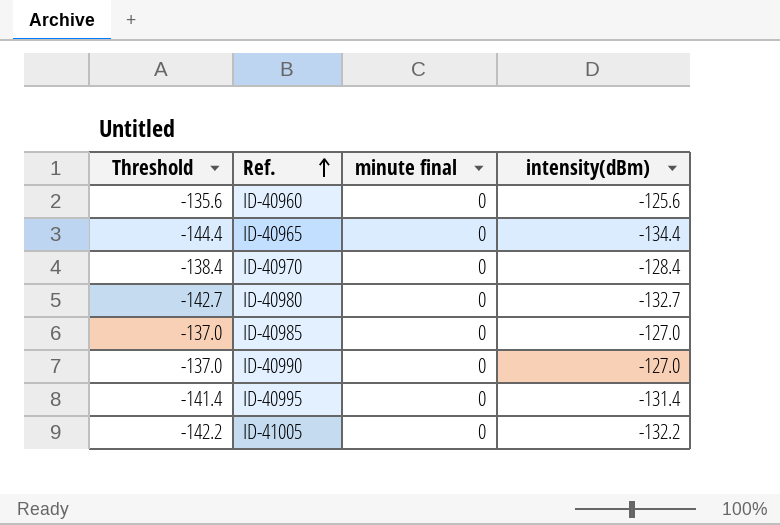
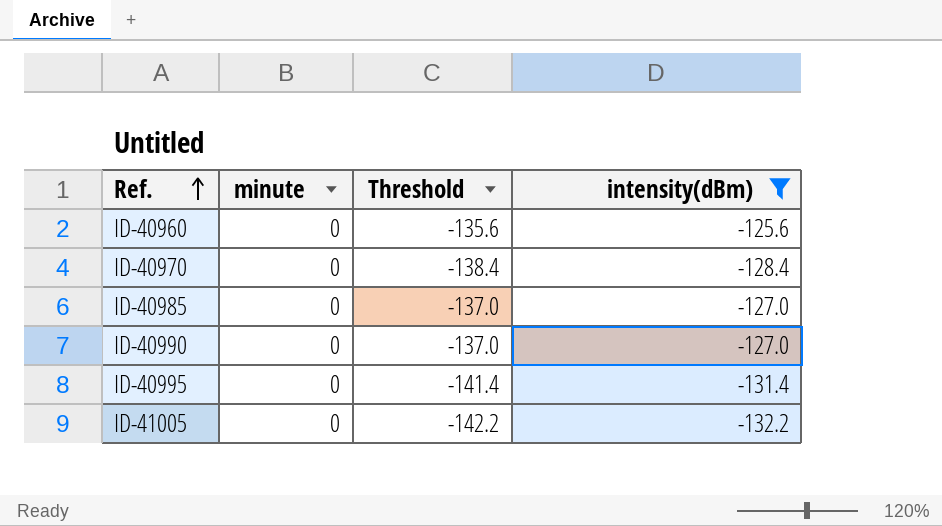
filter: none -> intensity(dBm) >= -132.2
column name: minute final -> minute
column Threshold | position: 1 -> 3

